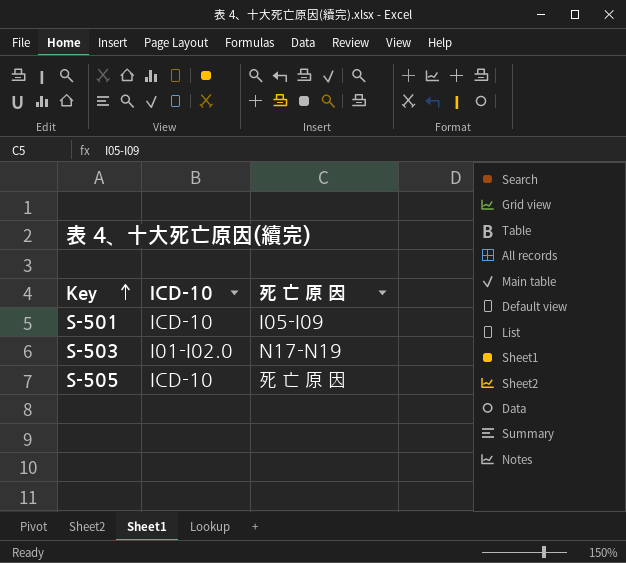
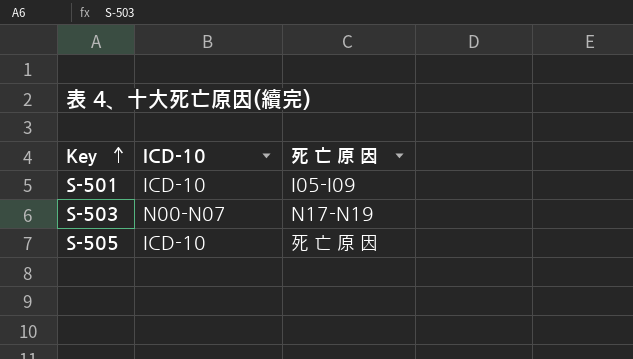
S-503 | ICD-10: I01-I02.0 -> N00-N07

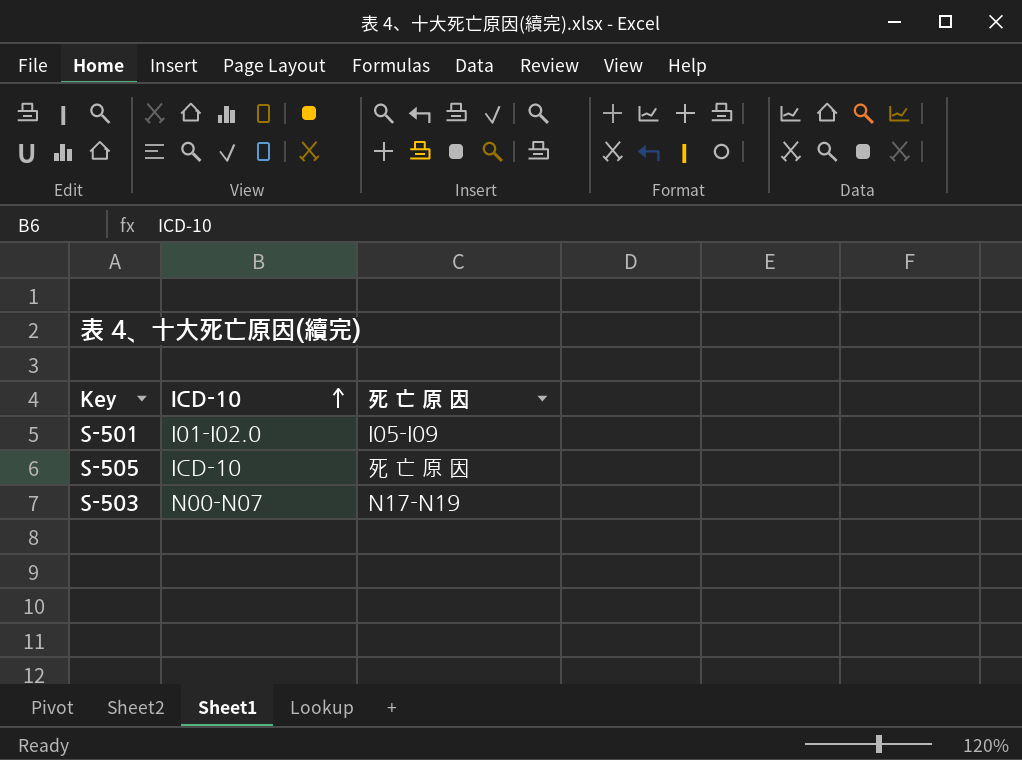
row order: Key ascending -> ICD-10 ascending
S-501 | ICD-10: ICD-10 -> I01-I02.0

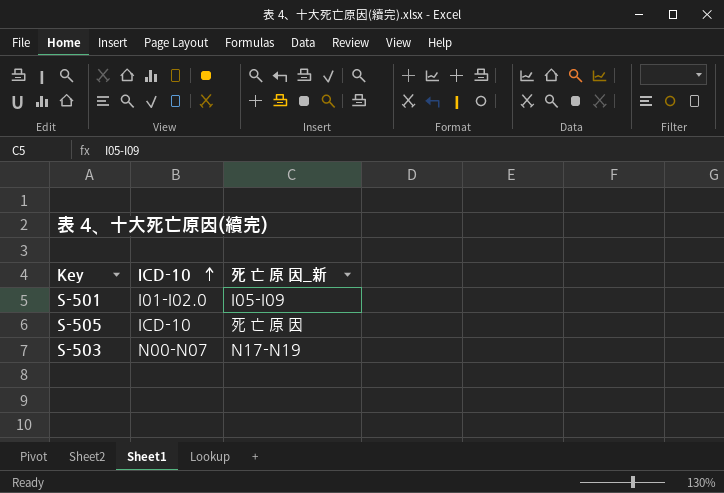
column name: 死 亡 原 因 -> 死 亡 原 因_新

